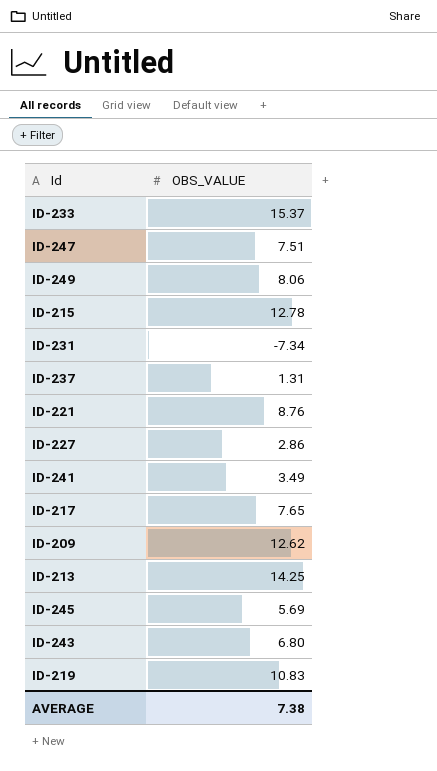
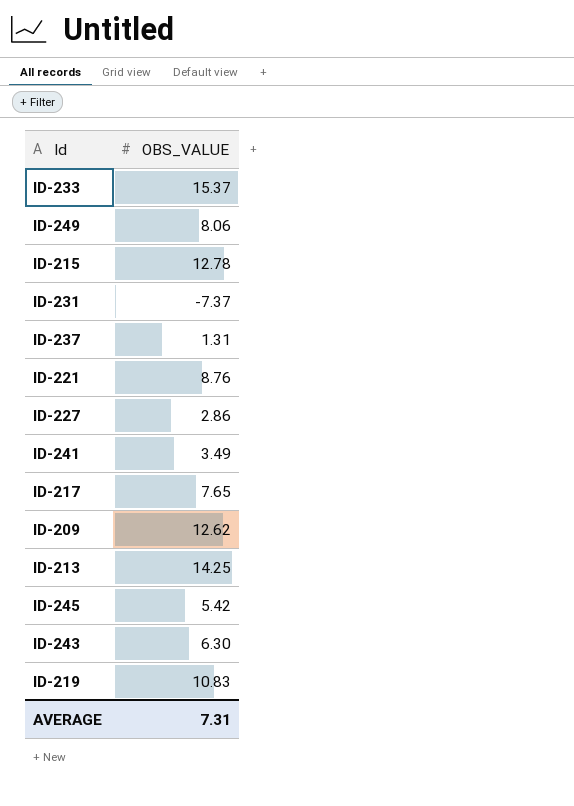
row ID-247: 7.51 -> none
ID-231 | OBS_VALUE: -7.34 -> -7.37
ID-245 | OBS_VALUE: 5.69 -> 5.42
ID-243 | OBS_VALUE: 6.80 -> 6.30
AVERAGE | OBS_VALUE: 7.38 -> 7.31

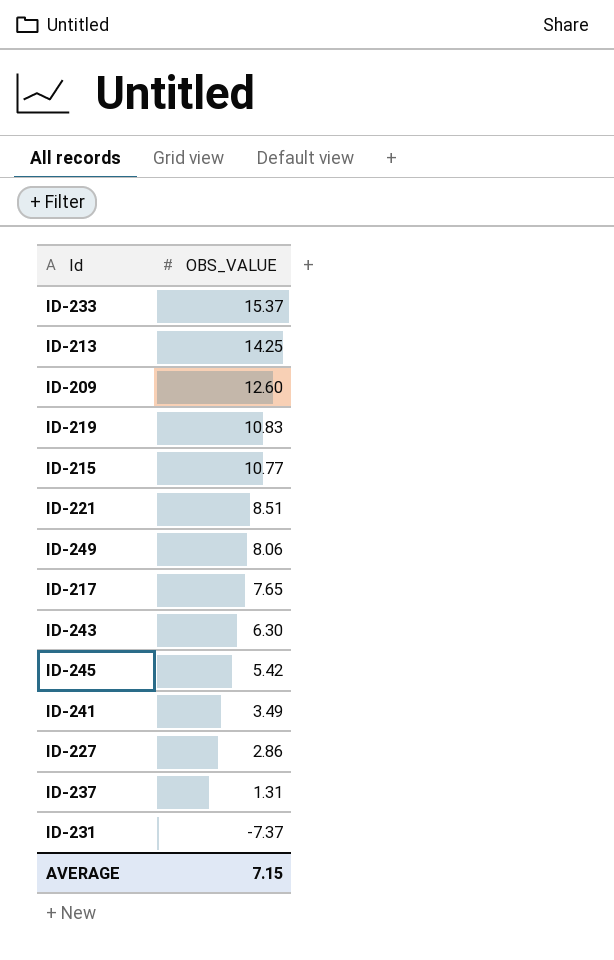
row order: none -> OBS_VALUE descending
ID-209 | OBS_VALUE: 12.62 -> 12.60
ID-215 | OBS_VALUE: 12.78 -> 10.77
ID-221 | OBS_VALUE: 8.76 -> 8.51
AVERAGE | OBS_VALUE: 7.31 -> 7.15

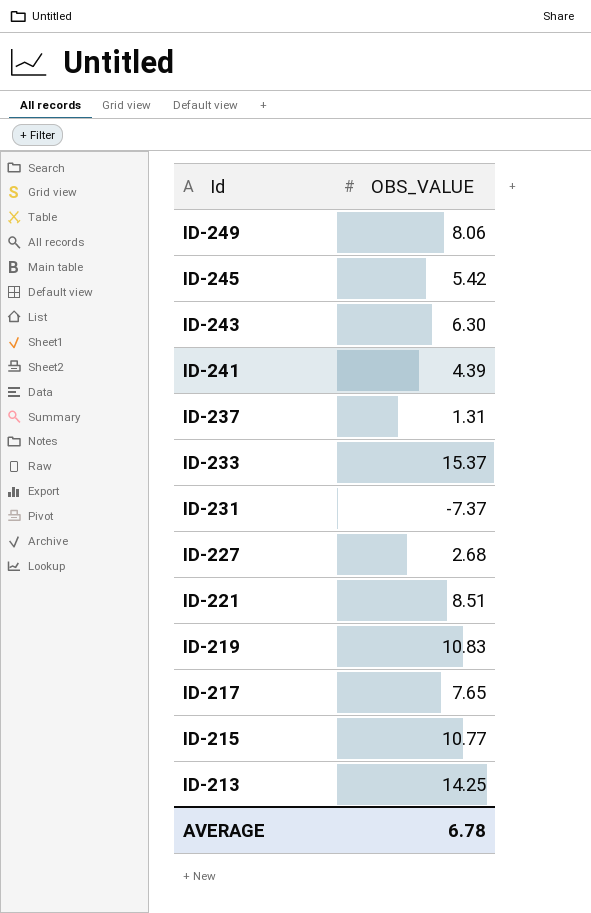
row order: OBS_VALUE descending -> Id descending
row ID-209: 12.60 -> none
ID-241 | OBS_VALUE: 3.49 -> 4.39
ID-227 | OBS_VALUE: 2.86 -> 2.68
AVERAGE | OBS_VALUE: 7.15 -> 6.78

